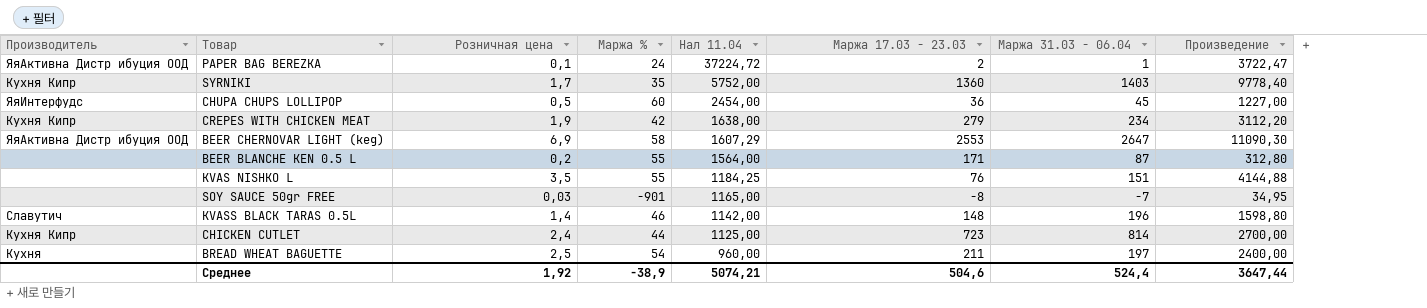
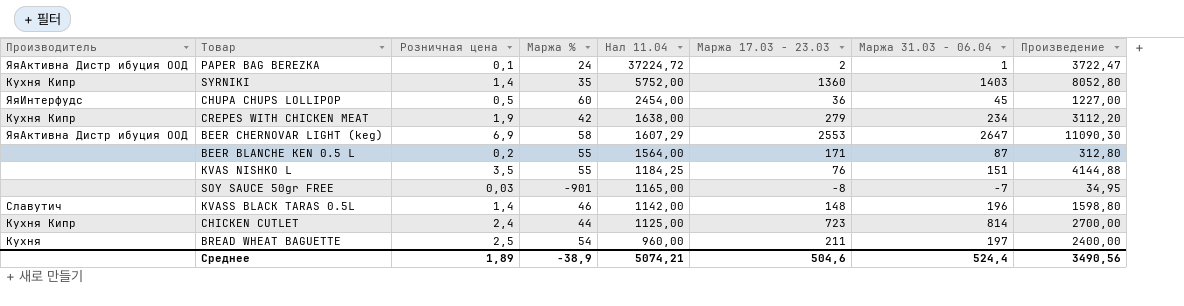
SYRNIKI | Розничная цена: 1,7 -> 1,4
SYRNIKI | Произведение: 9778,40 -> 8052,80
Среднее | Розничная цена: 1,92 -> 1,89
Среднее | Произведение: 3647,44 -> 3490,56

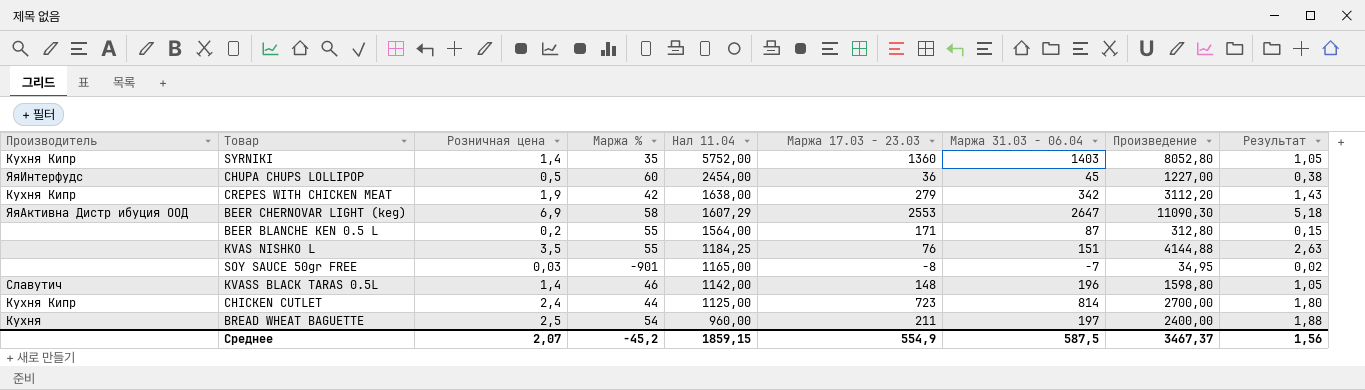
column Результат | formula: none -> [Розничная цена] * 0,75
row PAPER BAG BEREZKA: ЯяАктивна Дистр ибуция ООД | 0,1 | 24 | 37224,72 | 2 | 1 | 3722,47 -> none
CREPES WITH CHICKEN MEAT | Маржа 31.03 - 06.04: 234 -> 342
Среднее | Розничная цена: 1,89 -> 2,07
Среднее | Маржа %: -38,9 -> -45,2
Среднее | Нал 11.04: 5074,21 -> 1859,15
Среднее | Маржа 17.03 - 23.03: 504,6 -> 554,9
Среднее | Маржа 31.03 - 06.04: 524,4 -> 587,5
Среднее | Произведение: 3490,56 -> 3467,37

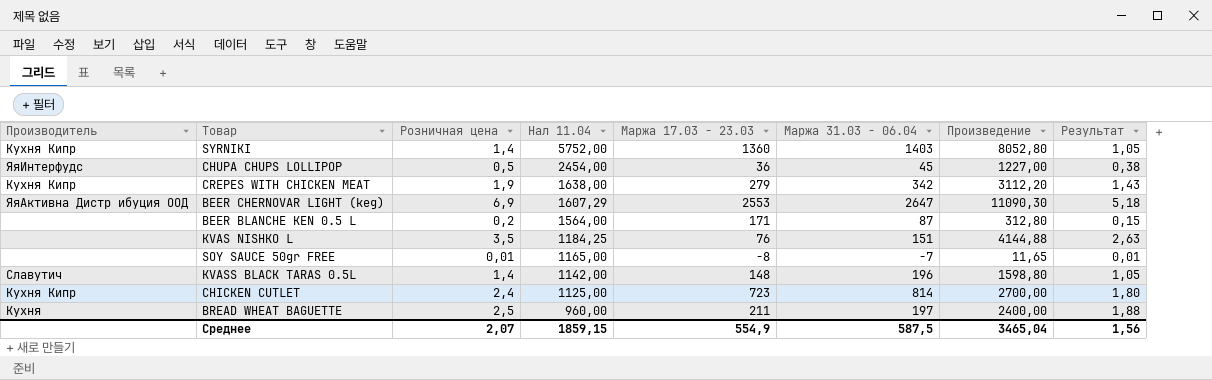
column Маржа % | position: 4 -> none
SOY SAUCE 50gr FREE | Розничная цена: 0,03 -> 0,01
SOY SAUCE 50gr FREE | Произведение: 34,95 -> 11,65
SOY SAUCE 50gr FREE | Результат: 0,02 -> 0,01
Среднее | Произведение: 3467,37 -> 3465,04

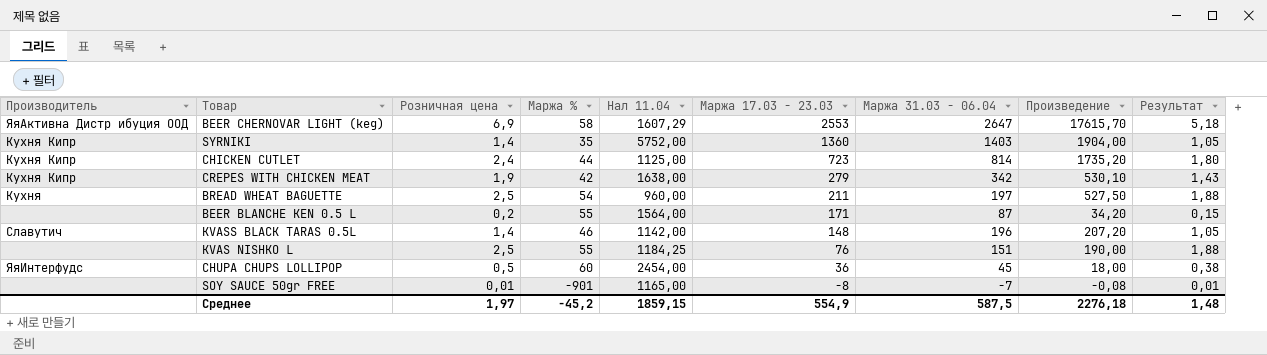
row order: Нал 11.04 descending -> Маржа 17.03 - 23.03 descending
column Маржа % | position: none -> 4
column Произведение | formula: [Розничная цена] * [Нал 11.04] -> [Розничная цена] * [Маржа 17.03 - 23.03]
KVAS NISHKO L | Розничная цена: 3,5 -> 2,5
KVAS NISHKO L | Результат: 2,63 -> 1,88
Среднее | Розничная цена: 2,07 -> 1,97
Среднее | Произведение: 3465,04 -> 2276,18
Среднее | Результат: 1,56 -> 1,48

